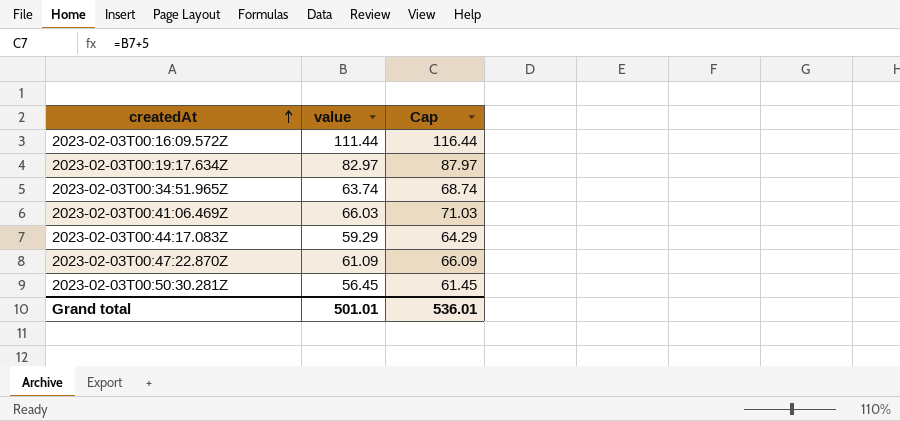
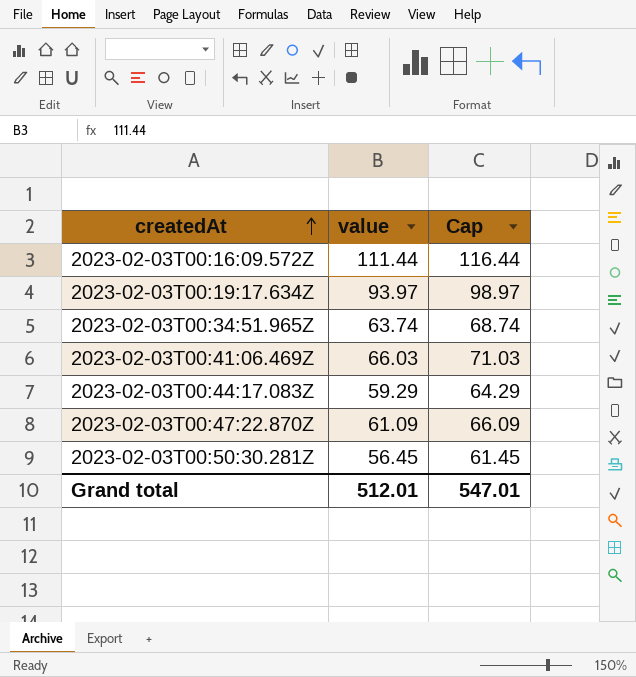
2023-02-03T00:19:17.634Z | value: 82.97 -> 93.97
2023-02-03T00:19:17.634Z | Cap: 87.97 -> 98.97
Grand total | value: 501.01 -> 512.01
Grand total | Cap: 536.01 -> 547.01

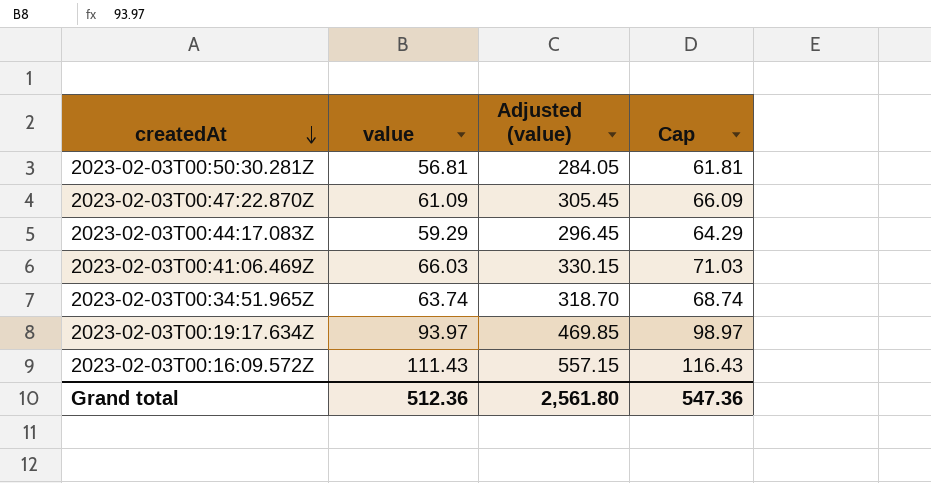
row order: createdAt ascending -> createdAt descending
column Adjusted (value) | formula: none -> [value] * 5
2023-02-03T00:50:30.281Z | value: 56.45 -> 56.81
2023-02-03T00:50:30.281Z | Cap: 61.45 -> 61.81
2023-02-03T00:16:09.572Z | value: 111.44 -> 111.43
2023-02-03T00:16:09.572Z | Cap: 116.44 -> 116.43
Grand total | value: 512.01 -> 512.36
Grand total | Cap: 547.01 -> 547.36

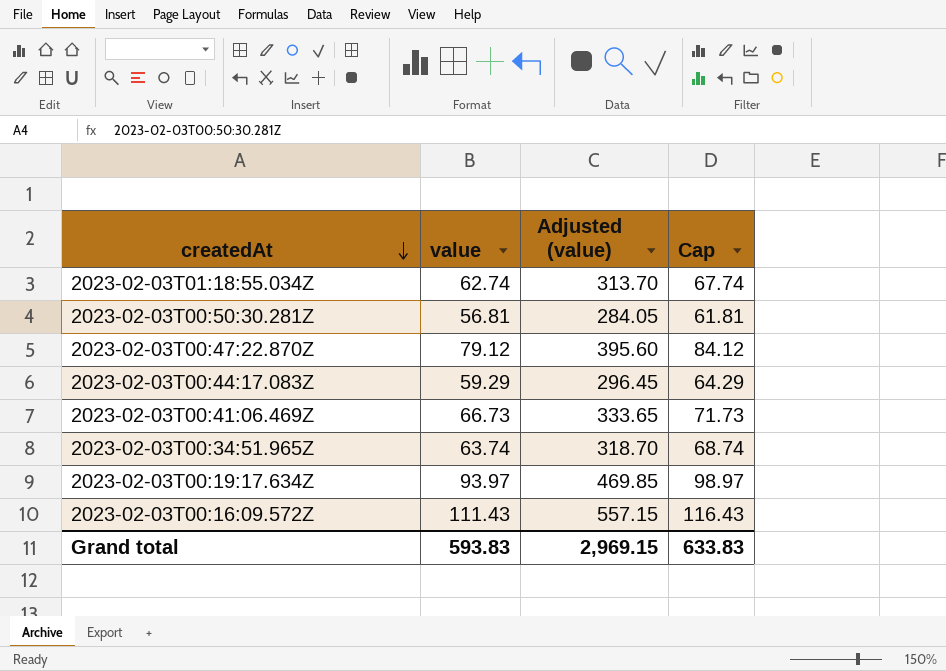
row 2023-02-03T01:18:55.034Z: none -> 62.74 | 313.70 | 67.74
2023-02-03T00:47:22.870Z | value: 61.09 -> 79.12
2023-02-03T00:47:22.870Z | Adjusted (value): 305.45 -> 395.60
2023-02-03T00:47:22.870Z | Cap: 66.09 -> 84.12
2023-02-03T00:41:06.469Z | value: 66.03 -> 66.73
2023-02-03T00:41:06.469Z | Adjusted (value): 330.15 -> 333.65
2023-02-03T00:41:06.469Z | Cap: 71.03 -> 71.73
Grand total | value: 512.36 -> 593.83
Grand total | Adjusted (value): 2,561.80 -> 2,969.15
Grand total | Cap: 547.36 -> 633.83

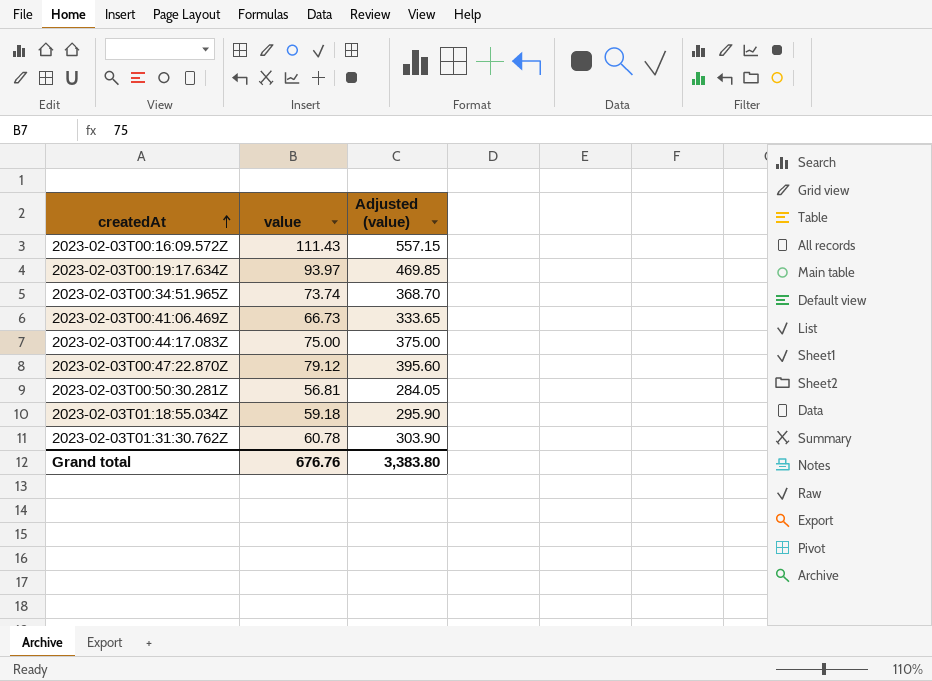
row order: createdAt descending -> createdAt ascending
column Cap | formula: [value] + 5 -> none
2023-02-03T00:34:51.965Z | value: 63.74 -> 73.74
2023-02-03T00:34:51.965Z | Adjusted (value): 318.70 -> 368.70
2023-02-03T00:44:17.083Z | value: 59.29 -> 75.00
2023-02-03T00:44:17.083Z | Adjusted (value): 296.45 -> 375.00
2023-02-03T01:18:55.034Z | value: 62.74 -> 59.18
2023-02-03T01:18:55.034Z | Adjusted (value): 313.70 -> 295.90
row 2023-02-03T01:31:30.762Z: none -> 60.78 | 303.90
Grand total | value: 593.83 -> 676.76
Grand total | Adjusted (value): 2,969.15 -> 3,383.80

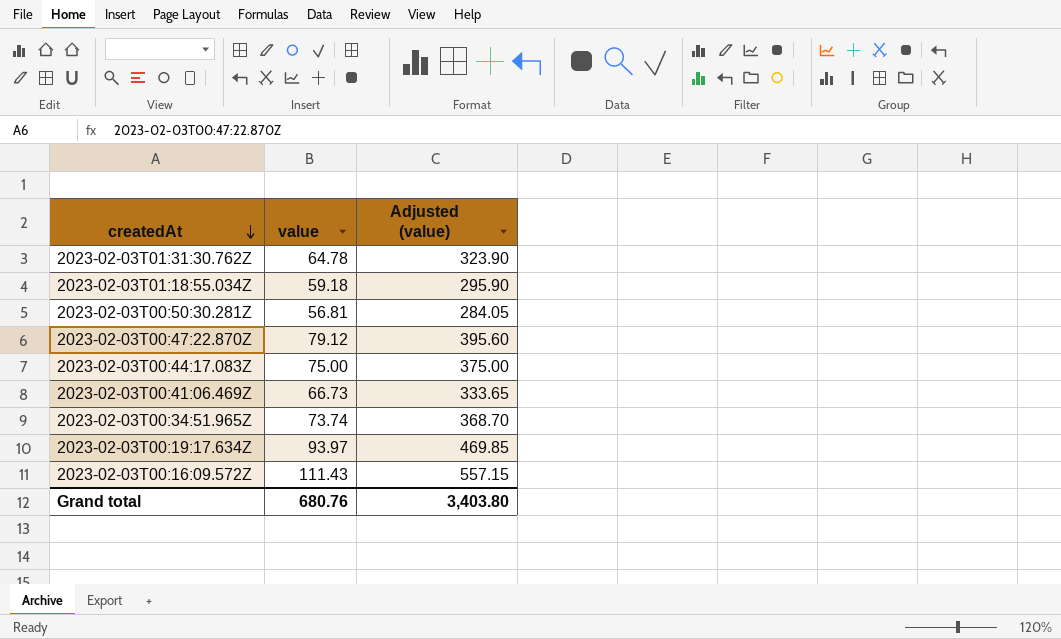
row order: createdAt ascending -> createdAt descending
2023-02-03T01:31:30.762Z | value: 60.78 -> 64.78
2023-02-03T01:31:30.762Z | Adjusted (value): 303.90 -> 323.90
Grand total | value: 676.76 -> 680.76
Grand total | Adjusted (value): 3,383.80 -> 3,403.80

